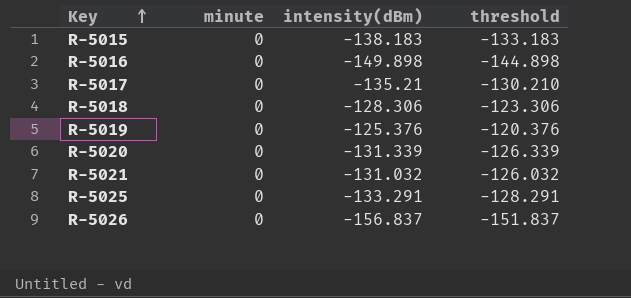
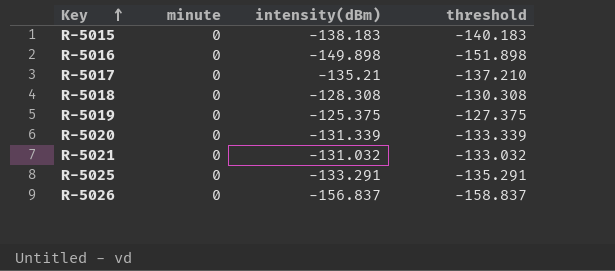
column threshold | formula: [intensity(dBm)] + 5 -> [intensity(dBm)] - 2
R-5018 | intensity(dBm): -128.306 -> -128.308
R-5019 | intensity(dBm): -125.376 -> -125.375

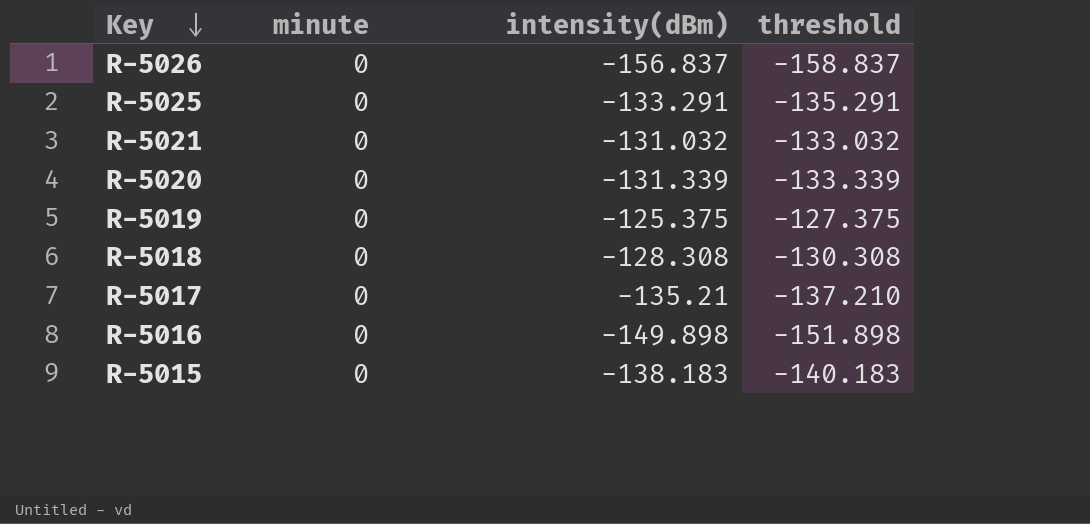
row order: Key ascending -> Key descending

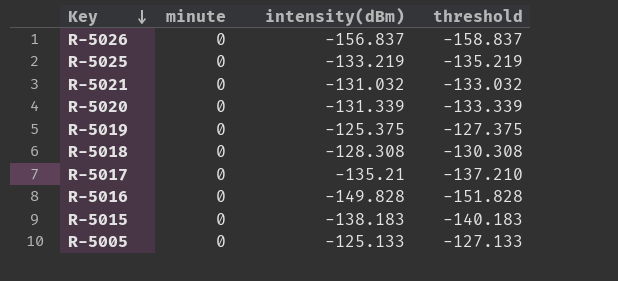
R-5025 | intensity(dBm): -133.291 -> -133.219
R-5025 | threshold: -135.291 -> -135.219
R-5016 | intensity(dBm): -149.898 -> -149.828
R-5016 | threshold: -151.898 -> -151.828
row R-5005: none -> 0 | -125.133 | -127.133

